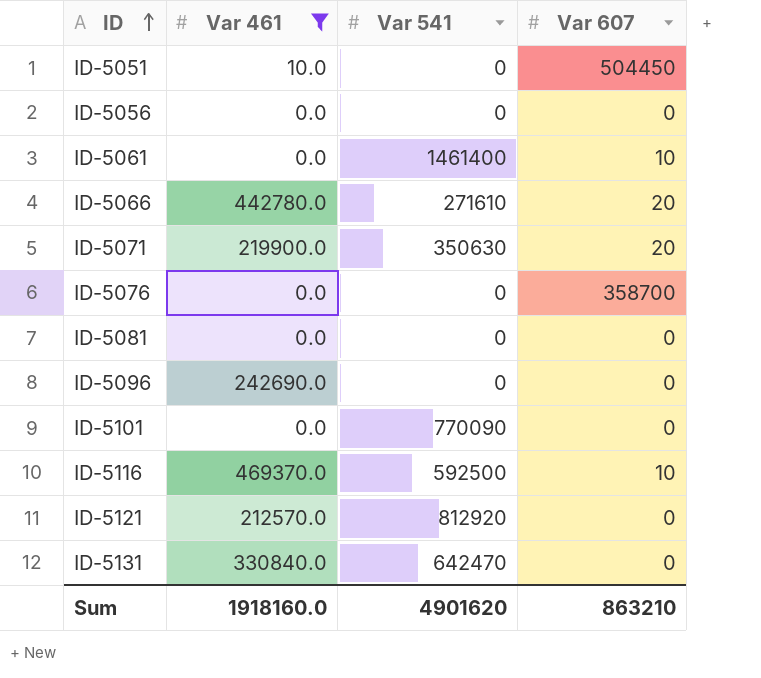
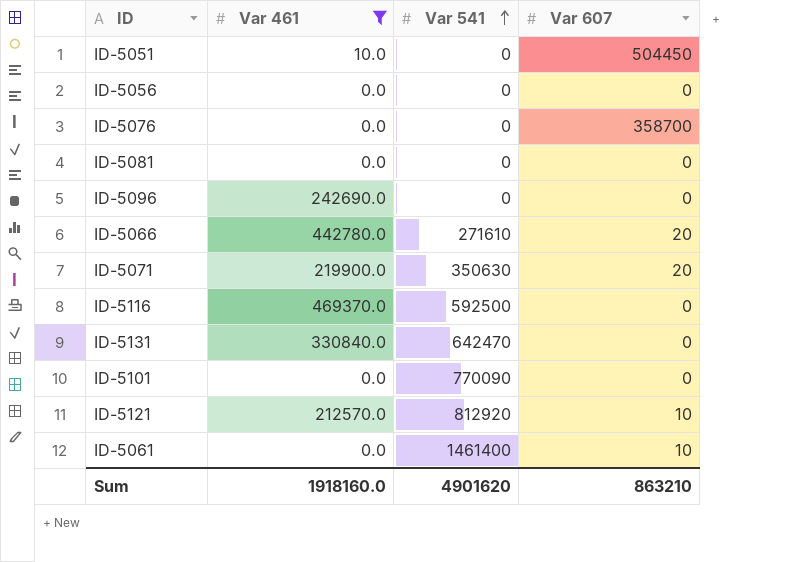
row order: ID ascending -> Var 541 ascending
ID-5116 | Var 607: 10 -> 0
ID-5121 | Var 607: 0 -> 10

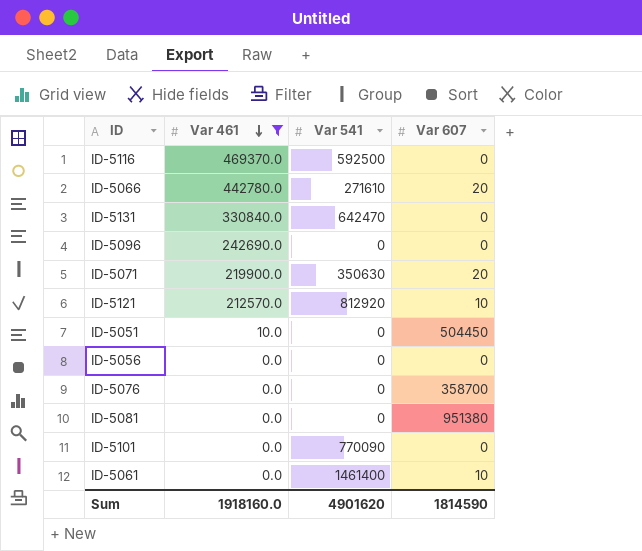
row order: Var 541 ascending -> Var 461 descending
ID-5081 | Var 607: 0 -> 951380
Sum | Var 607: 863210 -> 1814590

